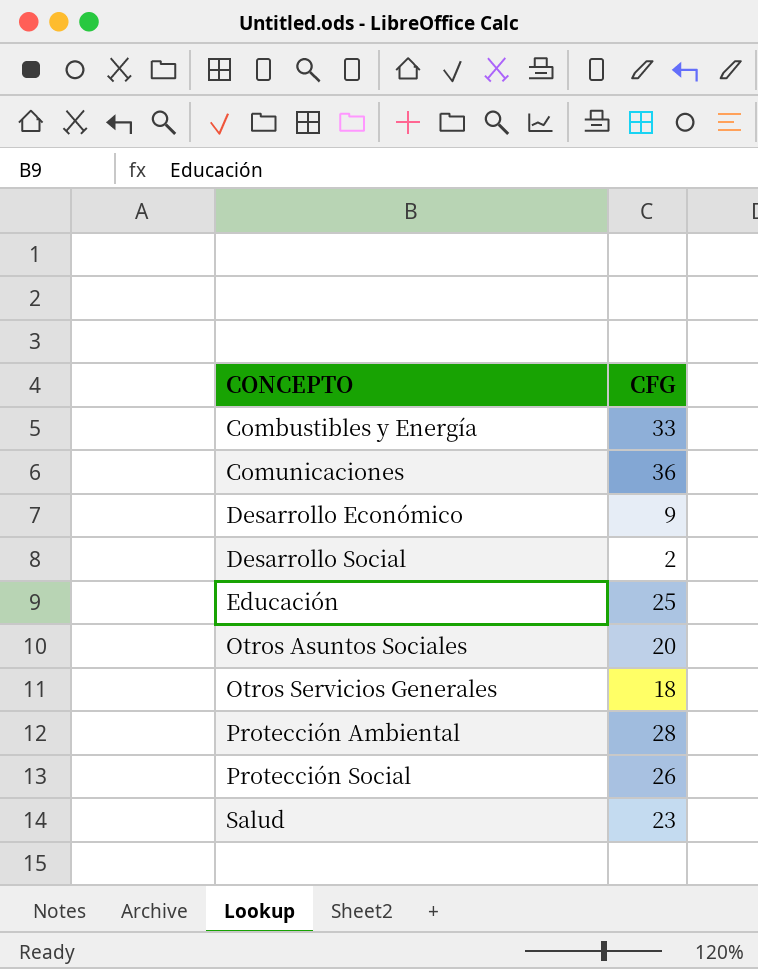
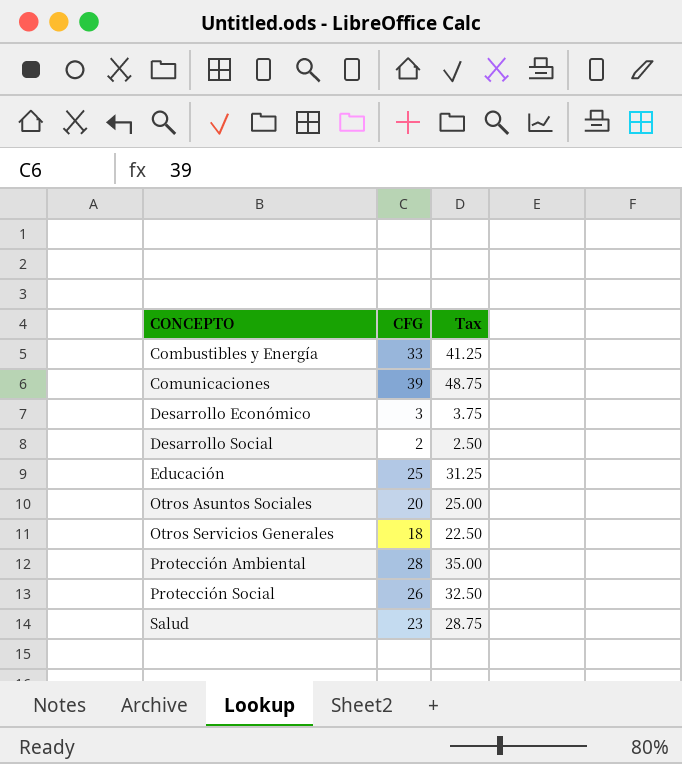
column Tax | formula: none -> [CFG] * 1.25
Comunicaciones | CFG: 36 -> 39
Desarrollo Económico | CFG: 9 -> 3

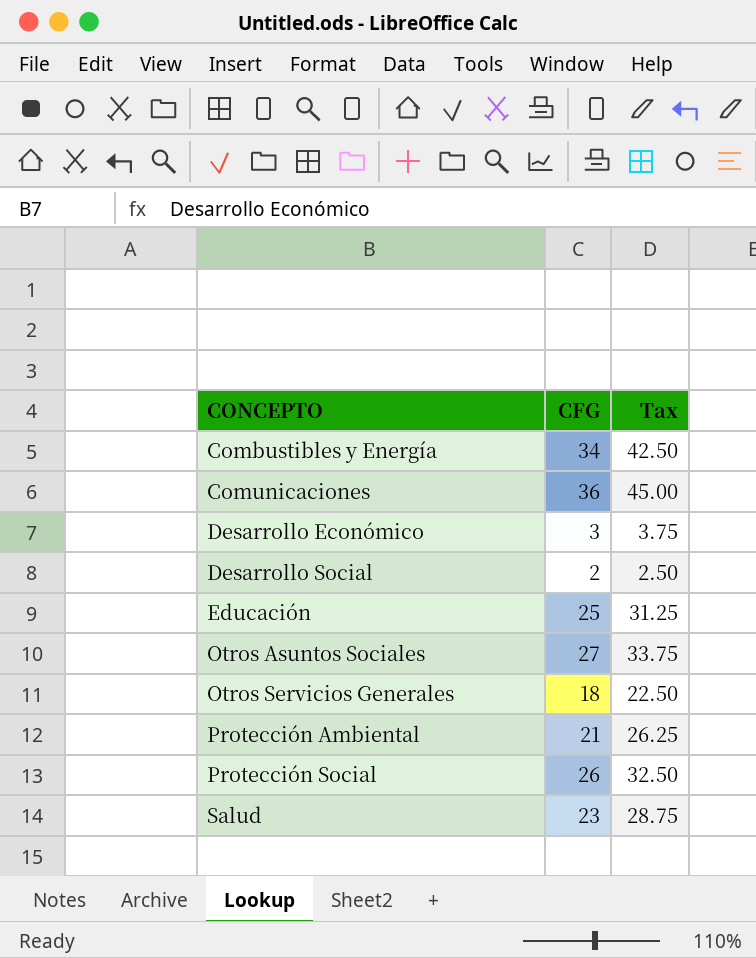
Combustibles y Energía | CFG: 33 -> 34
Combustibles y Energía | Tax: 41.25 -> 42.50
Comunicaciones | CFG: 39 -> 36
Comunicaciones | Tax: 48.75 -> 45.00
Otros Asuntos Sociales | CFG: 20 -> 27
Otros Asuntos Sociales | Tax: 25.00 -> 33.75
Protección Ambiental | CFG: 28 -> 21
Protección Ambiental | Tax: 35.00 -> 26.25

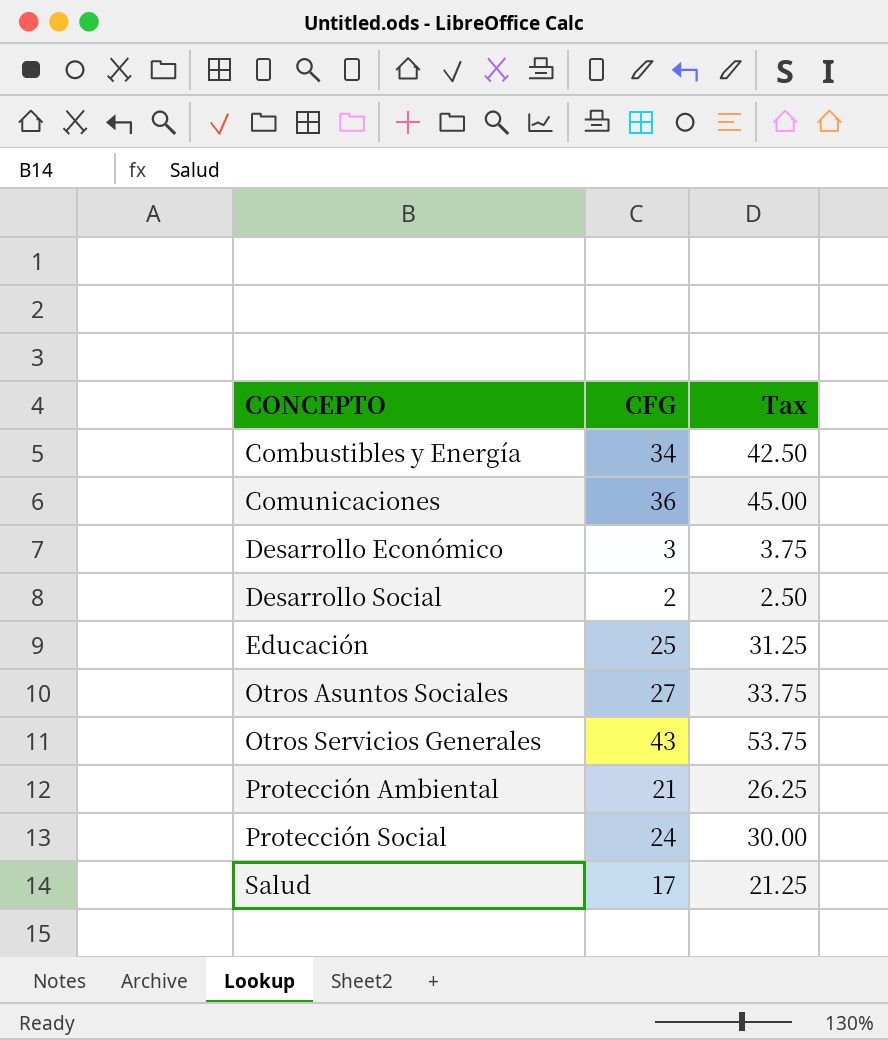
Otros Servicios Generales | CFG: 18 -> 43
Otros Servicios Generales | Tax: 22.50 -> 53.75
Protección Social | CFG: 26 -> 24
Protección Social | Tax: 32.50 -> 30.00
Salud | CFG: 23 -> 17
Salud | Tax: 28.75 -> 21.25

